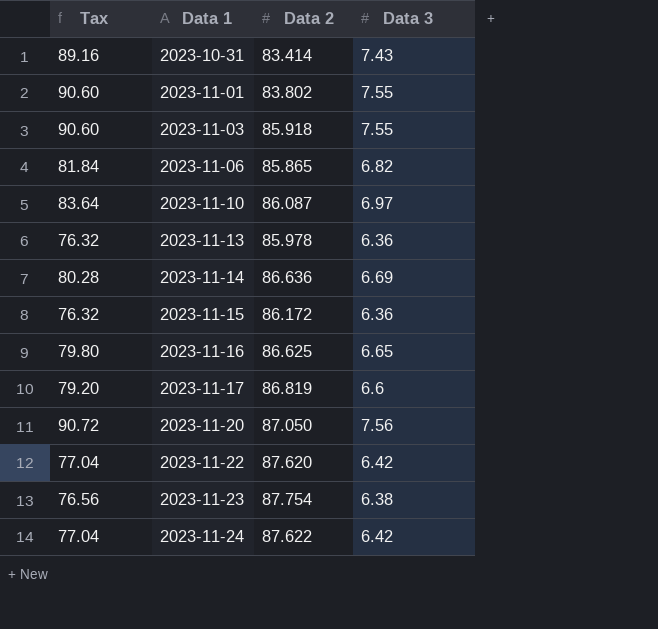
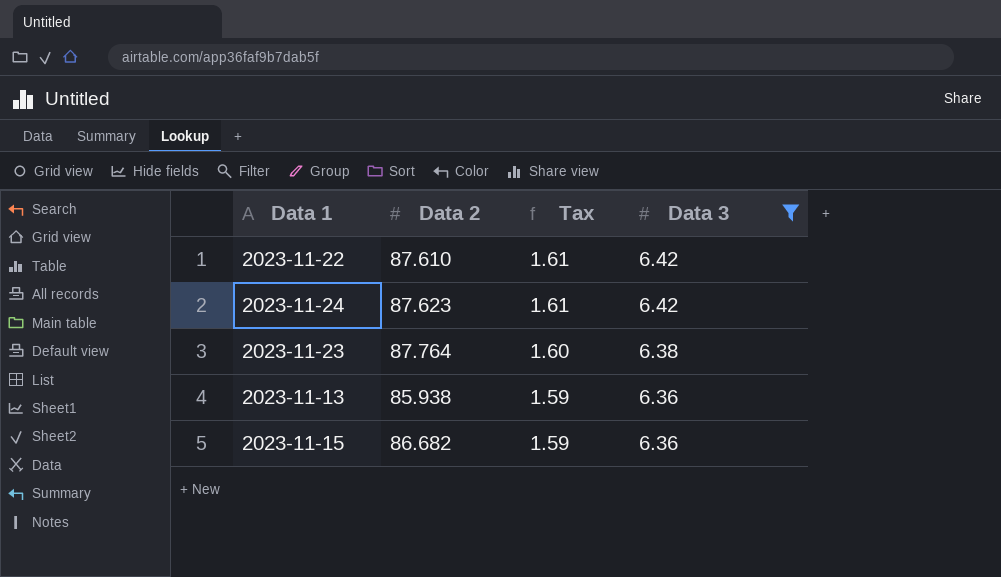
filter: none -> Data 3 <= 6.42
row order: Data 1 ascending -> Tax descending
column Tax | formula: [Data 3] * 12 -> [Data 3] * 0.25
column Tax | position: 1 -> 3
2023-11-22 | Data 2: 87.620 -> 87.610
2023-11-24 | Data 2: 87.622 -> 87.623
2023-11-23 | Data 2: 87.754 -> 87.764
2023-11-13 | Data 2: 85.978 -> 85.938
2023-11-15 | Data 2: 86.172 -> 86.682

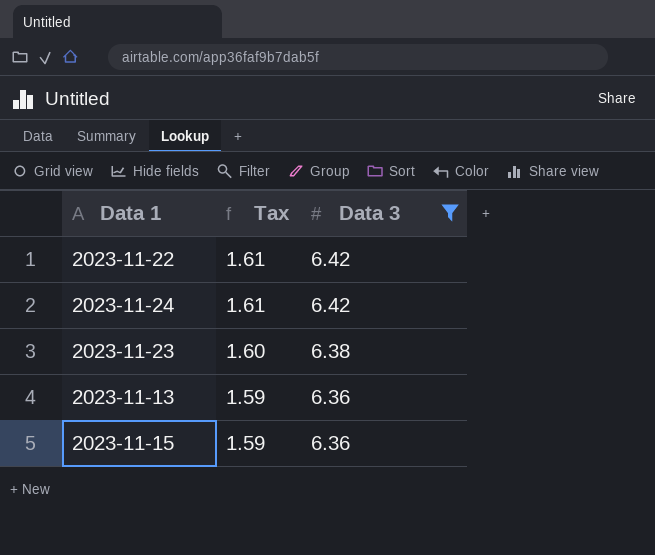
column Data 2 | position: 2 -> none

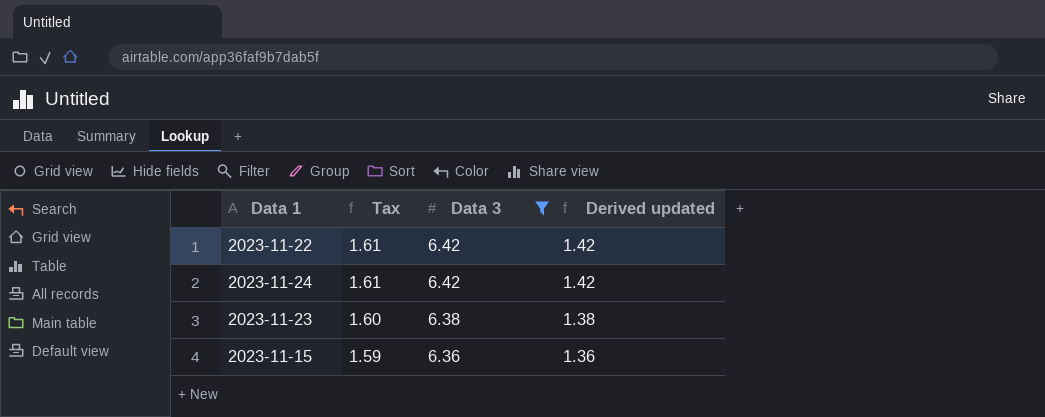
column Derived updated | formula: none -> [Data 3] - 5
row 2023-11-13: 1.59 | 6.36 -> none

